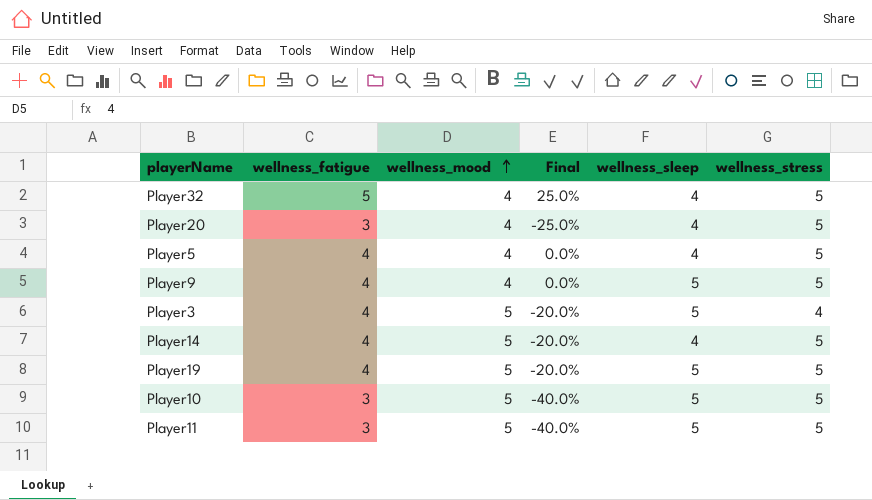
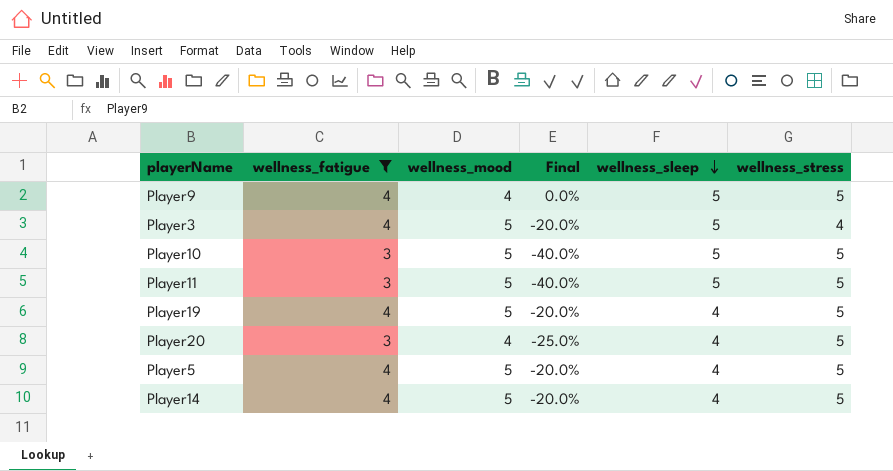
filter: none -> wellness_fatigue != 5
row order: wellness_mood ascending -> wellness_sleep descending
Player19 | wellness_sleep: 5 -> 4
Player5 | wellness_mood: 4 -> 5
Player5 | Final: 0.0% -> -20.0%

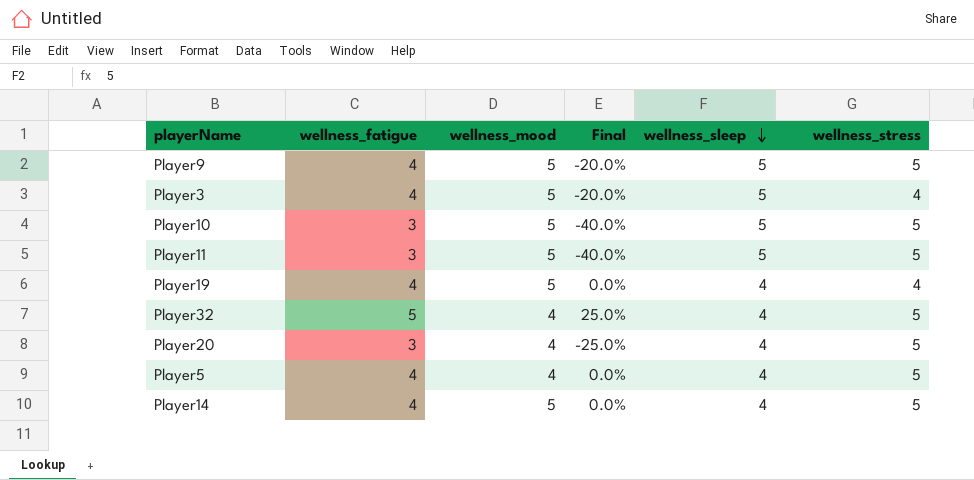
filter: wellness_fatigue != 5 -> none
column Final | formula: ([wellness_fatigue] - [wellness_mood]) / [wellness_mood] -> ([wellness_fatigue] - [wellness_sleep]) / [wellness_sleep]
Player9 | wellness_mood: 4 -> 5
Player19 | wellness_stress: 5 -> 4
Player5 | wellness_mood: 5 -> 4

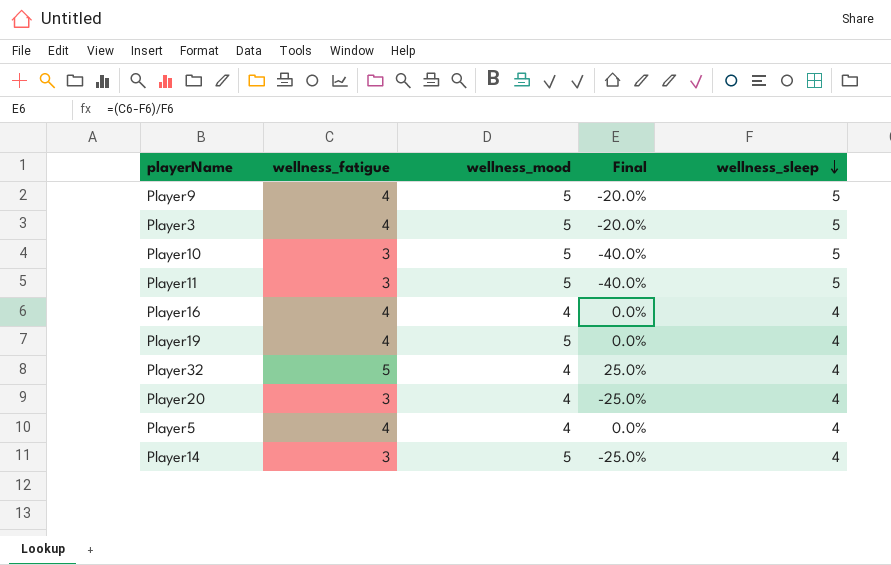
column wellness_stress | position: 6 -> none
row Player16: none -> 4 | 4 | 0.0% | 4
Player14 | wellness_fatigue: 4 -> 3
Player14 | Final: 0.0% -> -25.0%

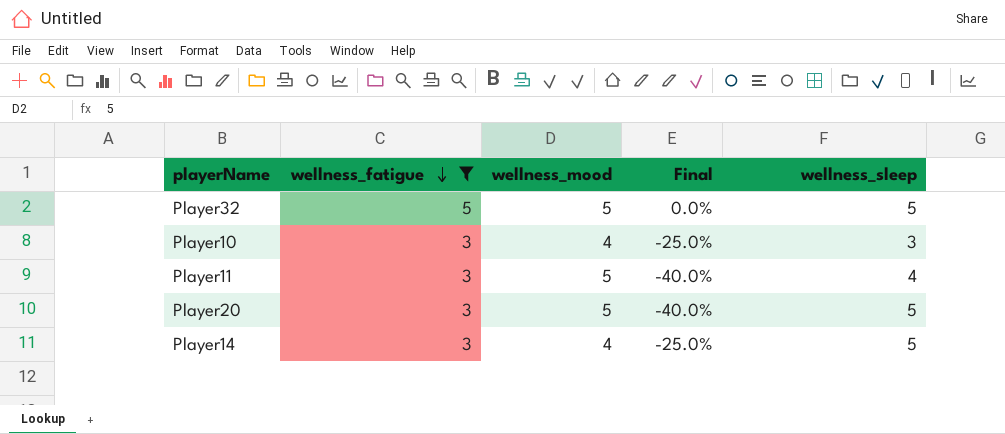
filter: none -> wellness_fatigue != 4
row order: wellness_sleep descending -> wellness_fatigue descending
column Final | formula: ([wellness_fatigue] - [wellness_sleep]) / [wellness_sleep] -> ([wellness_fatigue] - [wellness_mood]) / [wellness_mood]
Player32 | wellness_mood: 4 -> 5
Player32 | wellness_sleep: 4 -> 5
Player10 | wellness_mood: 5 -> 4
Player10 | wellness_sleep: 5 -> 3
Player11 | wellness_sleep: 5 -> 4
Player20 | wellness_mood: 4 -> 5
Player20 | wellness_sleep: 4 -> 5
Player14 | wellness_mood: 5 -> 4
Player14 | wellness_sleep: 4 -> 5

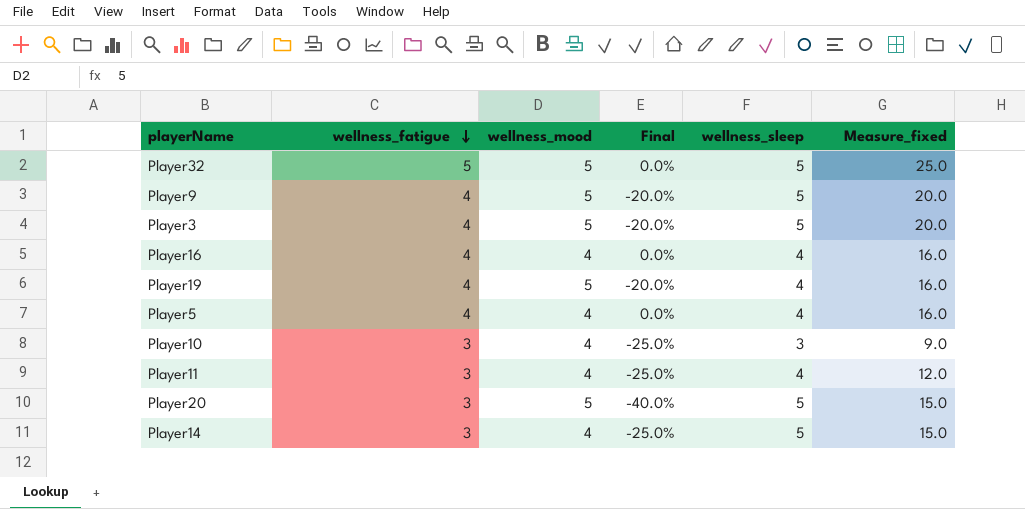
filter: wellness_fatigue != 4 -> none
column Measure_fixed | formula: none -> [wellness_fatigue] * [wellness_sleep]
Player11 | wellness_mood: 5 -> 4
Player11 | Final: -40.0% -> -25.0%

